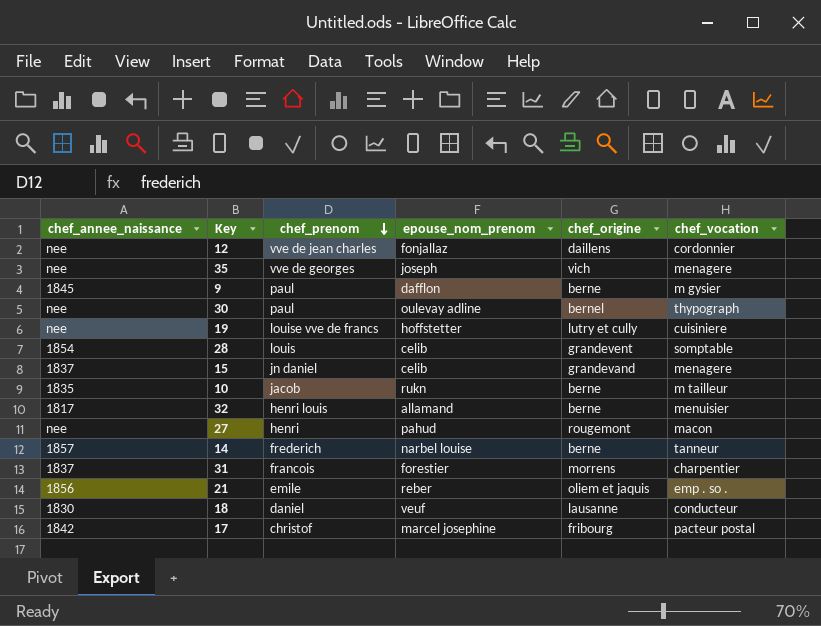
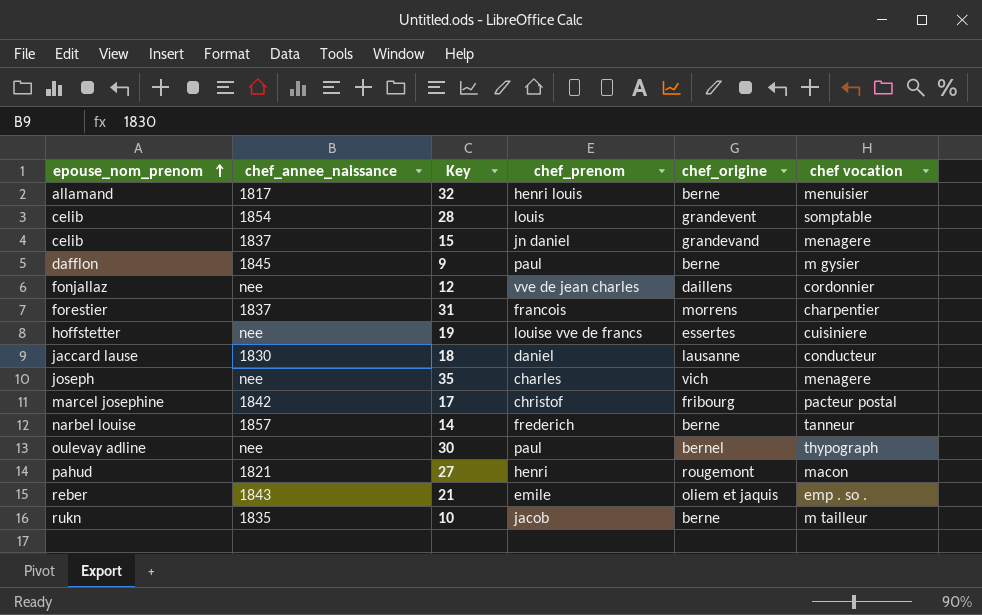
row order: chef_prenom descending -> epouse_nom_prenom ascending
column epouse_nom_prenom | position: 4 -> 1
column name: chef_vocation -> chef vocation
19 | chef_origine: lutry et cully -> essertes
18 | epouse_nom_prenom: veuf -> jaccard lause
35 | chef_prenom: vve de georges -> charles
27 | chef_annee_naissance: nee -> 1821
21 | chef_annee_naissance: 1856 -> 1843

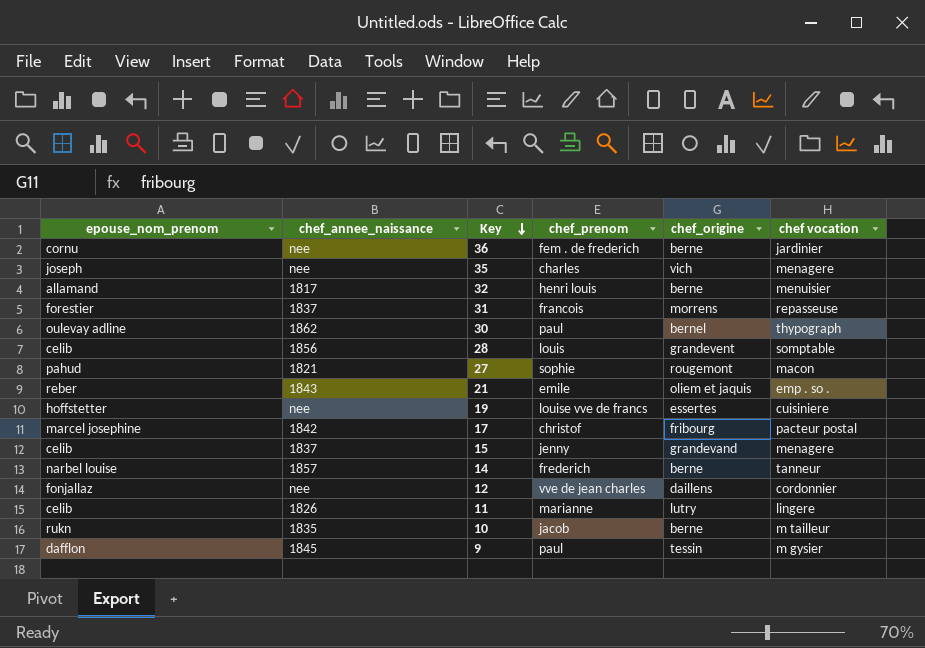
row order: epouse_nom_prenom ascending -> Key descending
row 18: jaccard lause | 1830 | daniel | lausanne | conducteur -> none
row 36: none -> cornu | nee | fem . de frederich | berne | jardinier
31 | chef vocation: charpentier -> repasseuse
30 | chef_annee_naissance: nee -> 1862
28 | chef_annee_naissance: 1854 -> 1856
27 | chef_prenom: henri -> sophie
15 | chef_prenom: jn daniel -> jenny
row 11: none -> celib | 1826 | marianne | lutry | lingere
9 | chef_origine: berne -> tessin

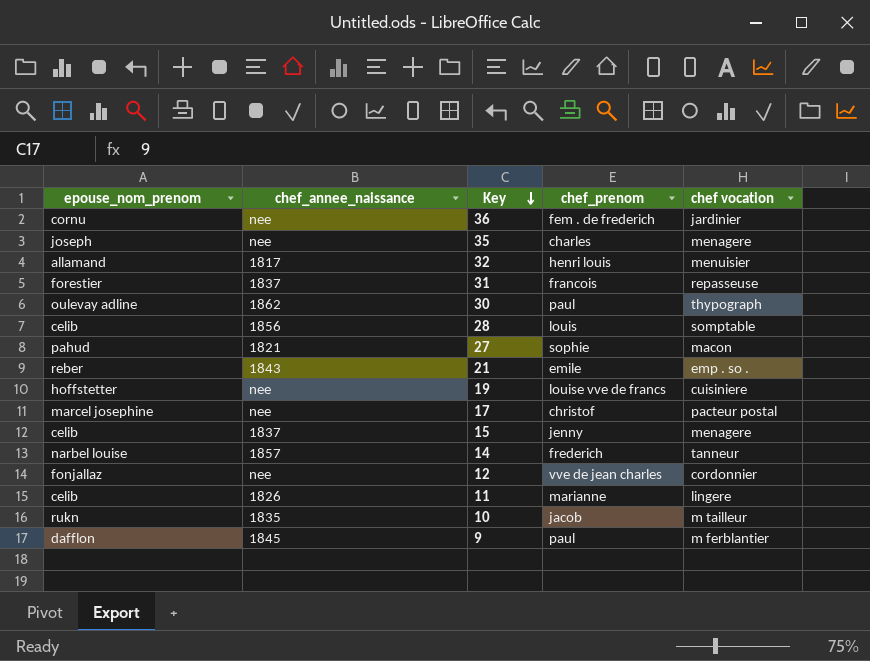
column chef_origine | position: 5 -> none
17 | chef_annee_naissance: 1842 -> nee
9 | chef vocation: m gysier -> m ferblantier

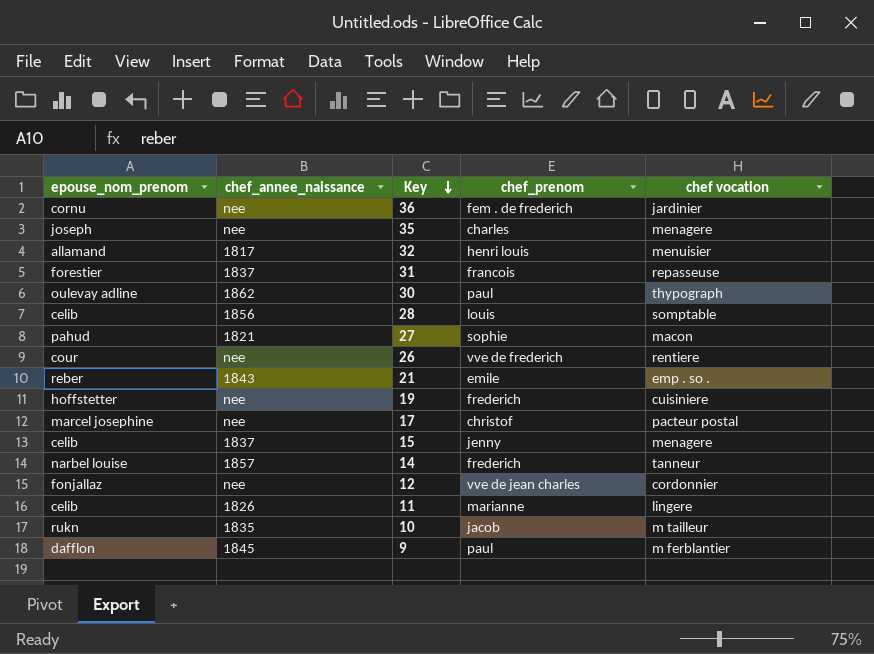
row 26: none -> cour | nee | vve de frederich | rentiere
19 | chef_prenom: louise vve de francs -> frederich

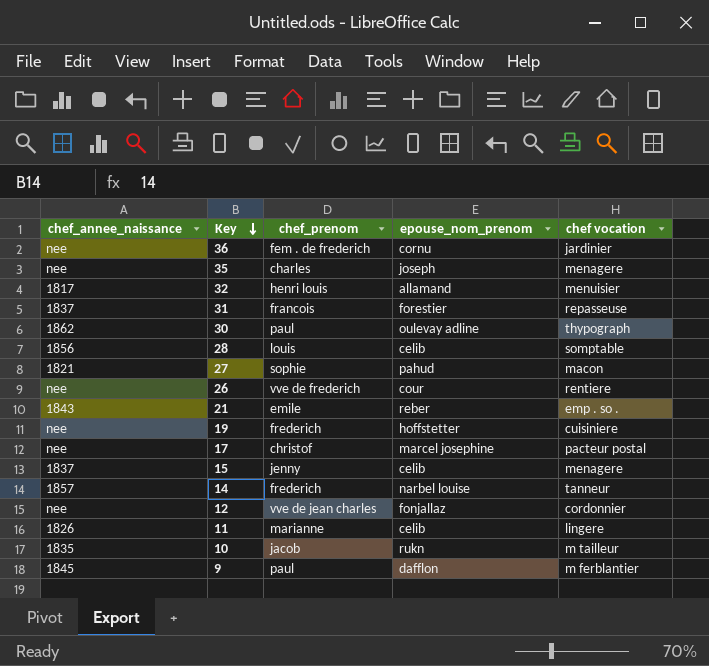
column epouse_nom_prenom | position: 1 -> 4

